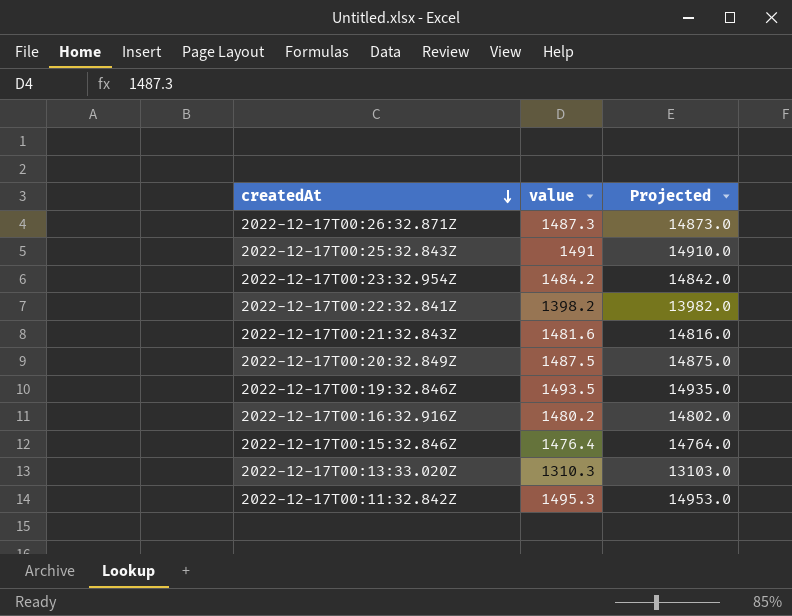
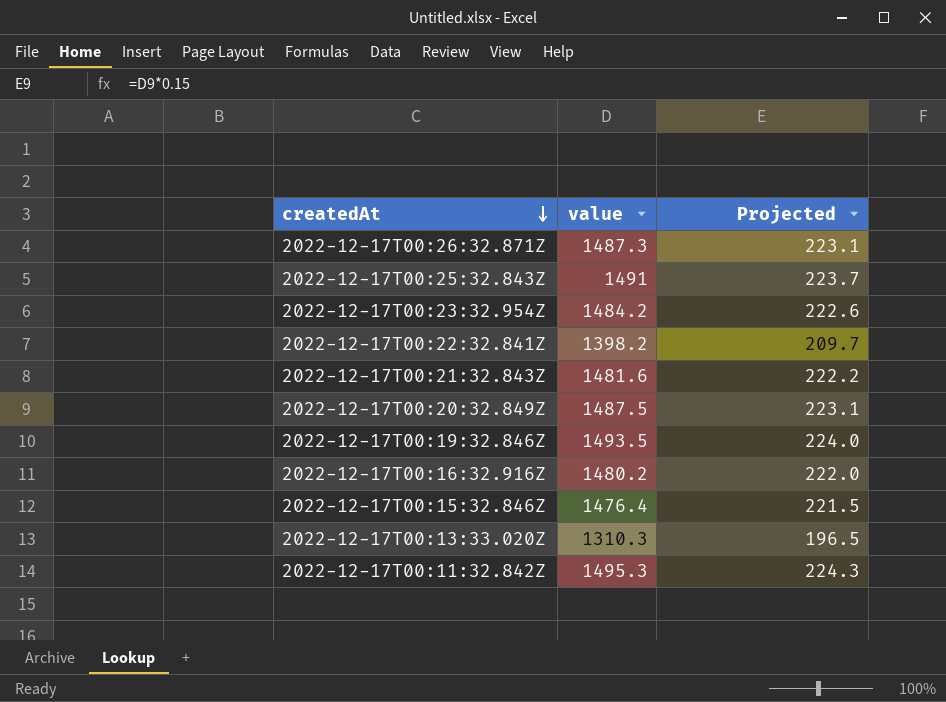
column Projected | formula: [value] * 10 -> [value] * 0.15

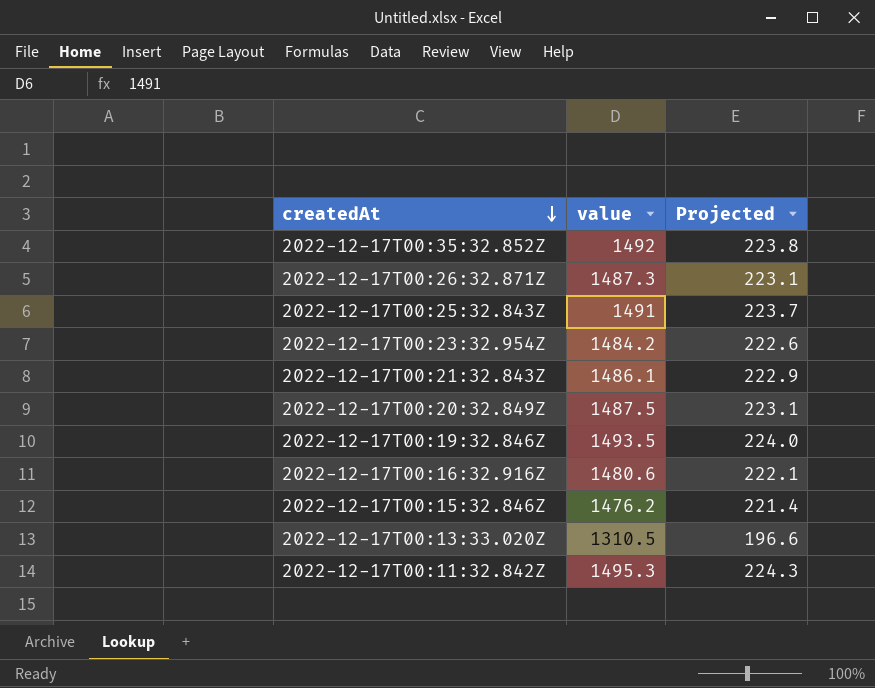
row 2022-12-17T00:22:32.841Z: 1398.2 | 209.7 -> none
row 2022-12-17T00:35:32.852Z: none -> 1492 | 223.8
2022-12-17T00:21:32.843Z | value: 1481.6 -> 1486.1
2022-12-17T00:21:32.843Z | Projected: 222.2 -> 222.9
2022-12-17T00:16:32.916Z | value: 1480.2 -> 1480.6
2022-12-17T00:16:32.916Z | Projected: 222.0 -> 222.1
2022-12-17T00:15:32.846Z | value: 1476.4 -> 1476.2
2022-12-17T00:15:32.846Z | Projected: 221.5 -> 221.4
2022-12-17T00:13:33.020Z | value: 1310.3 -> 1310.5
2022-12-17T00:13:33.020Z | Projected: 196.5 -> 196.6

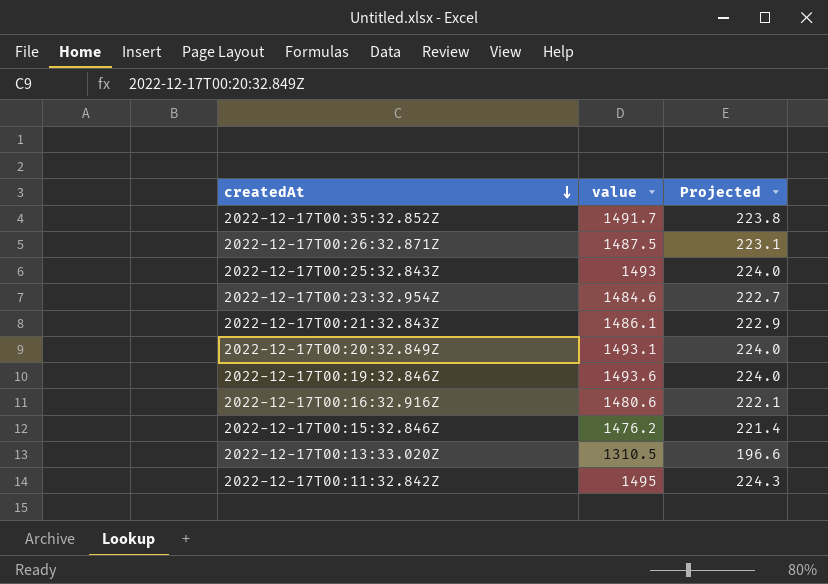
2022-12-17T00:35:32.852Z | value: 1492 -> 1491.7
2022-12-17T00:26:32.871Z | value: 1487.3 -> 1487.5
2022-12-17T00:25:32.843Z | value: 1491 -> 1493
2022-12-17T00:25:32.843Z | Projected: 223.7 -> 224.0
2022-12-17T00:23:32.954Z | value: 1484.2 -> 1484.6
2022-12-17T00:23:32.954Z | Projected: 222.6 -> 222.7
2022-12-17T00:20:32.849Z | value: 1487.5 -> 1493.1
2022-12-17T00:20:32.849Z | Projected: 223.1 -> 224.0
2022-12-17T00:19:32.846Z | value: 1493.5 -> 1493.6
2022-12-17T00:11:32.842Z | value: 1495.3 -> 1495

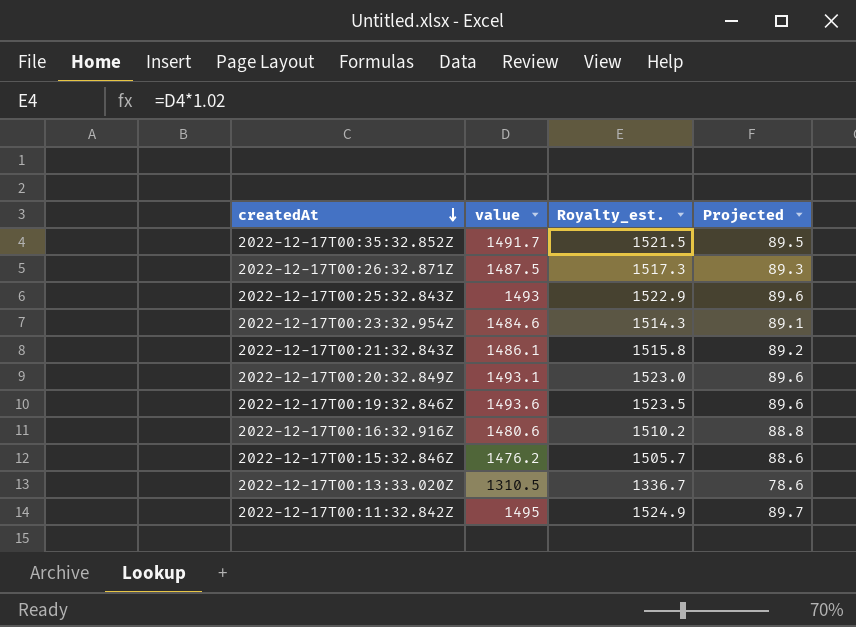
column Royalty_est. | formula: none -> [value] * 1.02
column Projected | formula: [value] * 0.15 -> [value] * 0.06

